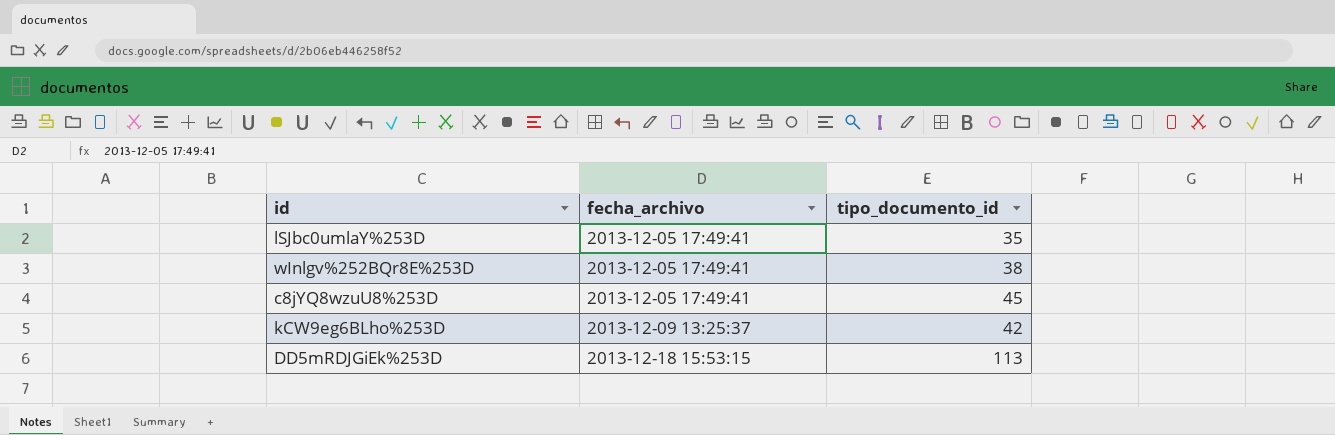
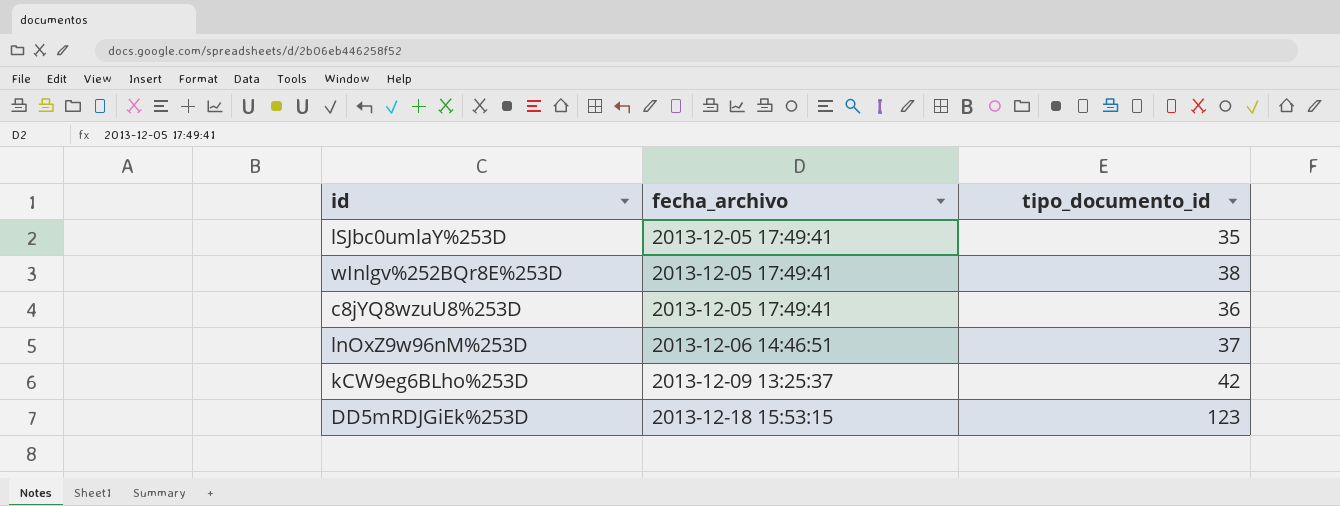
c8jYQ8wzuU8%253D | tipo_documento_id: 45 -> 36
row lnOxZ9w96nM%253D: none -> 2013-12-06 14:46:51 | 37
DD5mRDJGiEk%253D | tipo_documento_id: 113 -> 123

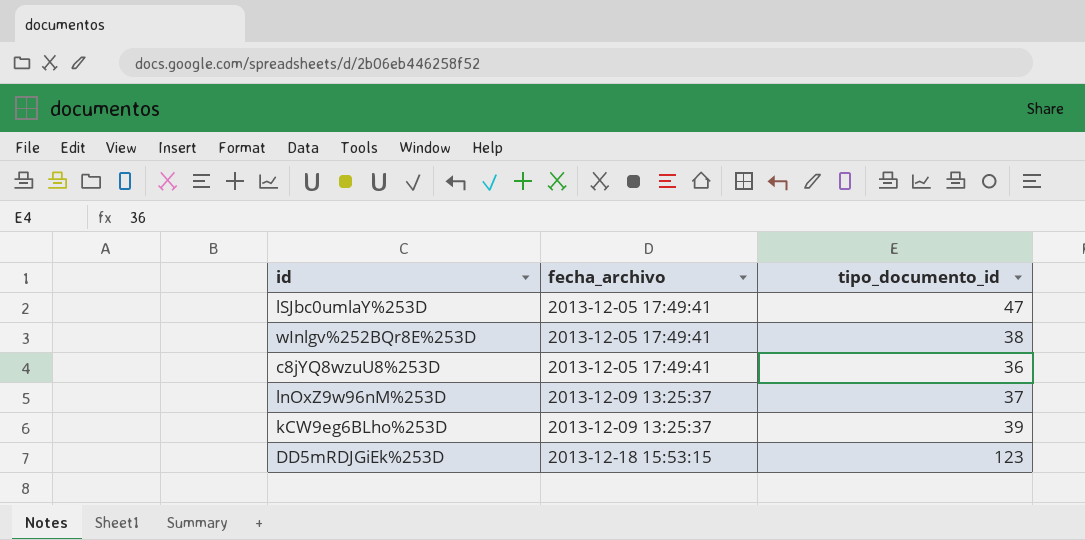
lSJbc0umlaY%253D | tipo_documento_id: 35 -> 47
lnOxZ9w96nM%253D | fecha_archivo: 2013-12-06 14:46:51 -> 2013-12-09 13:25:37
kCW9eg6BLho%253D | tipo_documento_id: 42 -> 39

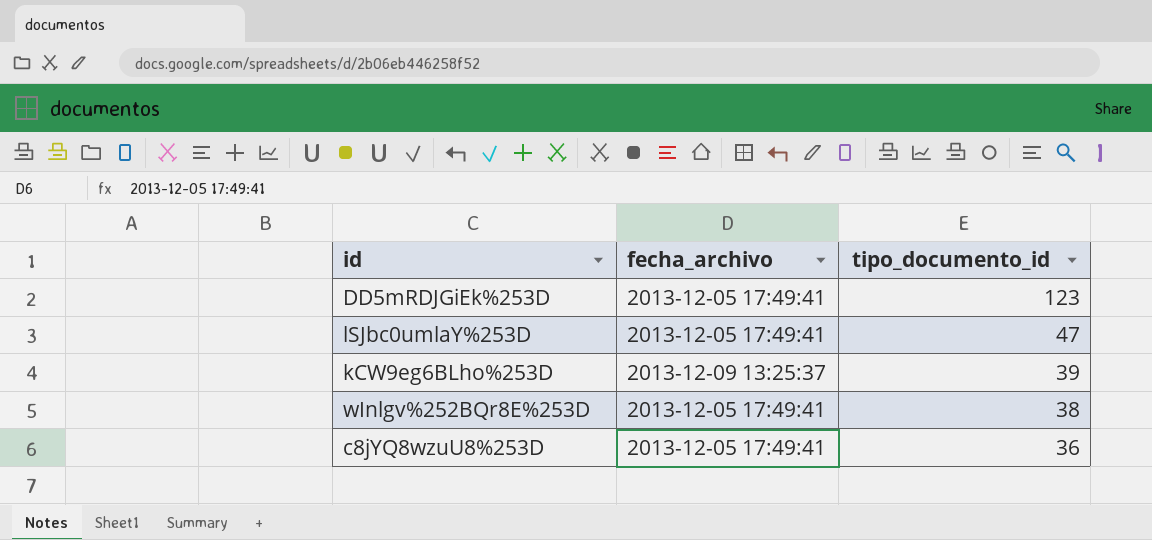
row order: fecha_archivo ascending -> tipo_documento_id descending
row lnOxZ9w96nM%253D: 2013-12-09 13:25:37 | 37 -> none
DD5mRDJGiEk%253D | fecha_archivo: 2013-12-18 15:53:15 -> 2013-12-05 17:49:41

